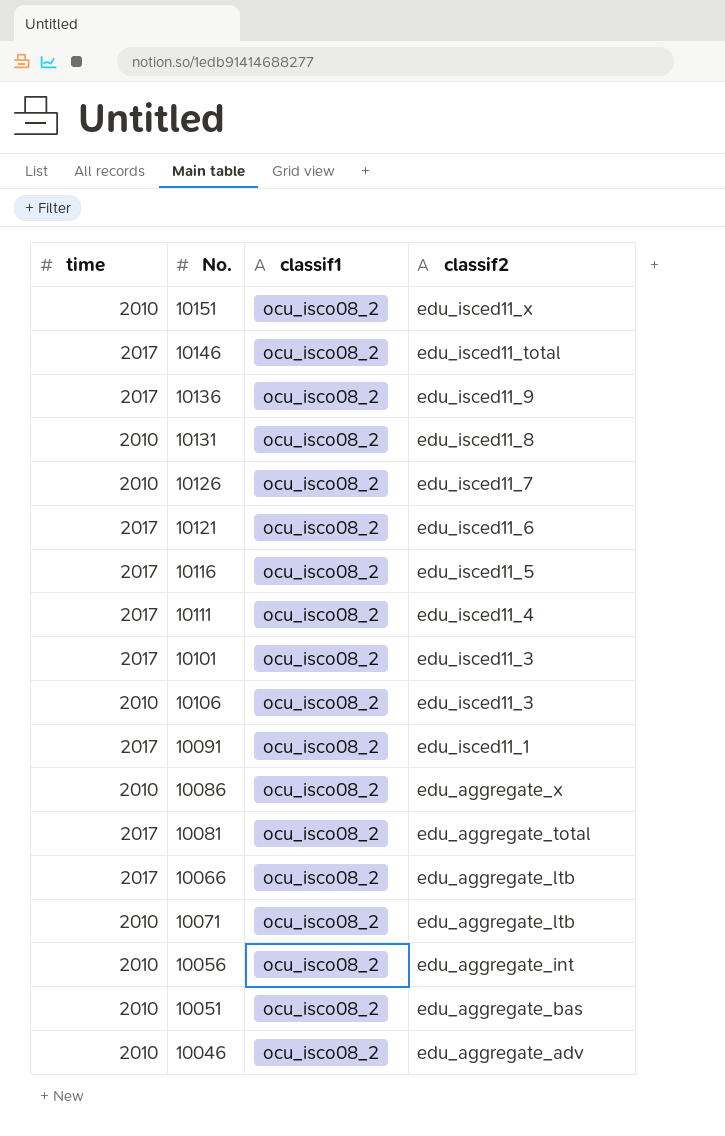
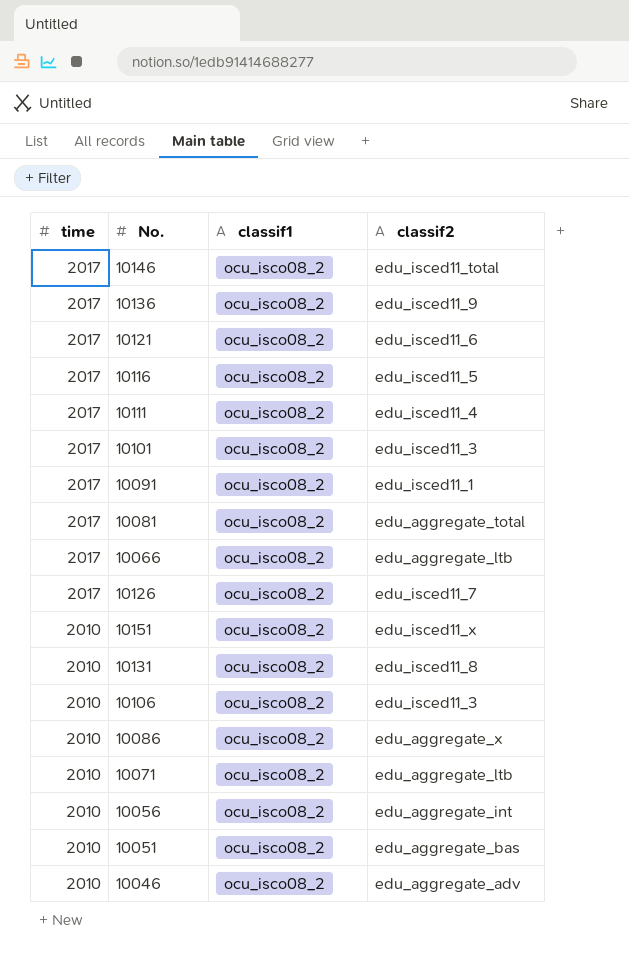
row order: classif2 descending -> time descending
10126 | time: 2010 -> 2017

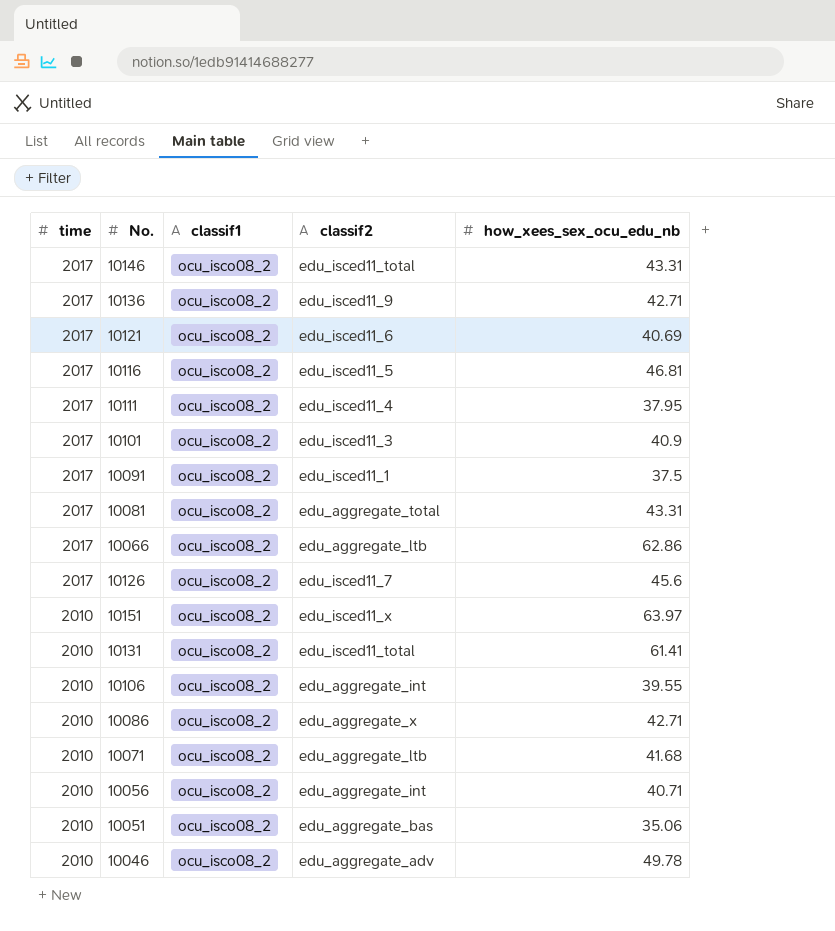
column how_xees_sex_ocu_edu_nb | position: none -> 5
10131 | classif2: edu_isced11_8 -> edu_isced11_total
10106 | classif2: edu_isced11_3 -> edu_aggregate_int

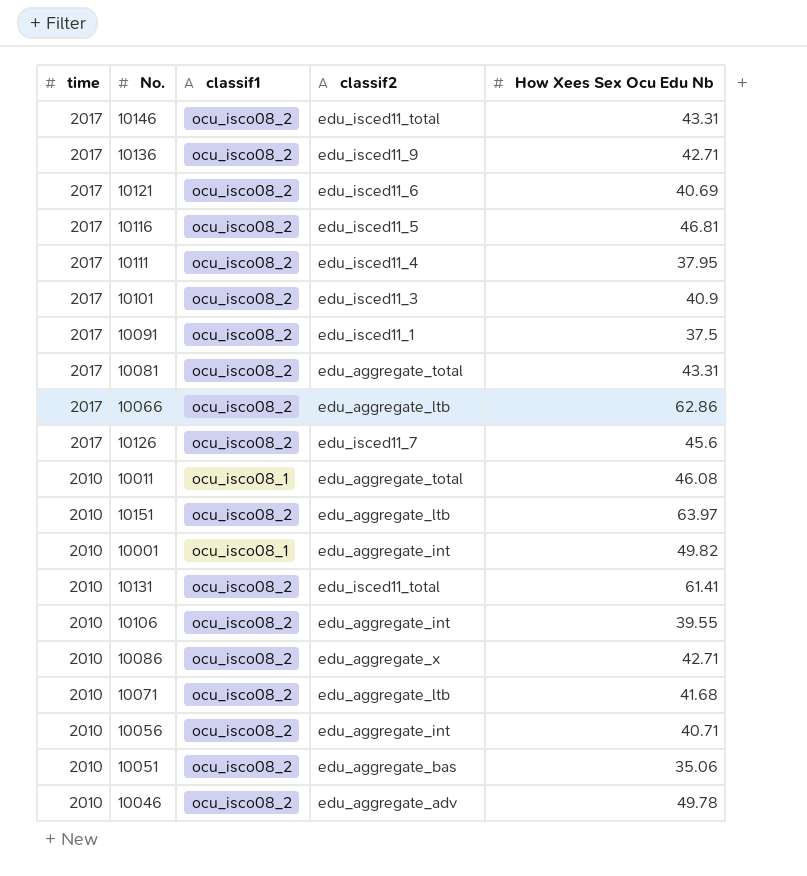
column name: how_xees_sex_ocu_edu_nb -> How Xees Sex Ocu Edu Nb
row 10011: none -> 2010 | ocu_isco08_1 | edu_aggregate_total | 46.08
10151 | classif2: edu_isced11_x -> edu_aggregate_ltb
row 10001: none -> 2010 | ocu_isco08_1 | edu_aggregate_int | 49.82

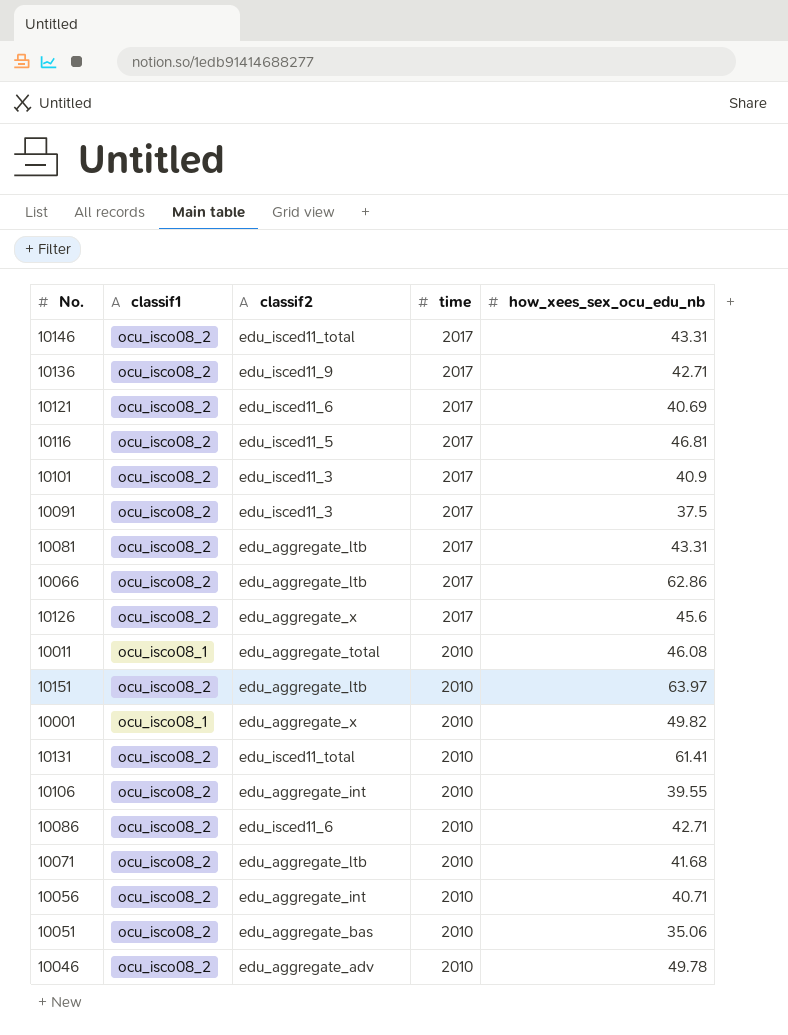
column time | position: 1 -> 4
column name: How Xees Sex Ocu Edu Nb -> how_xees_sex_ocu_edu_nb
row 10111: 2017 | ocu_isco08_2 | edu_isced11_4 | 37.95 -> none
10091 | classif2: edu_isced11_1 -> edu_isced11_3
10081 | classif2: edu_aggregate_total -> edu_aggregate_ltb
10126 | classif2: edu_isced11_7 -> edu_aggregate_x
10001 | classif2: edu_aggregate_int -> edu_aggregate_x
10086 | classif2: edu_aggregate_x -> edu_isced11_6

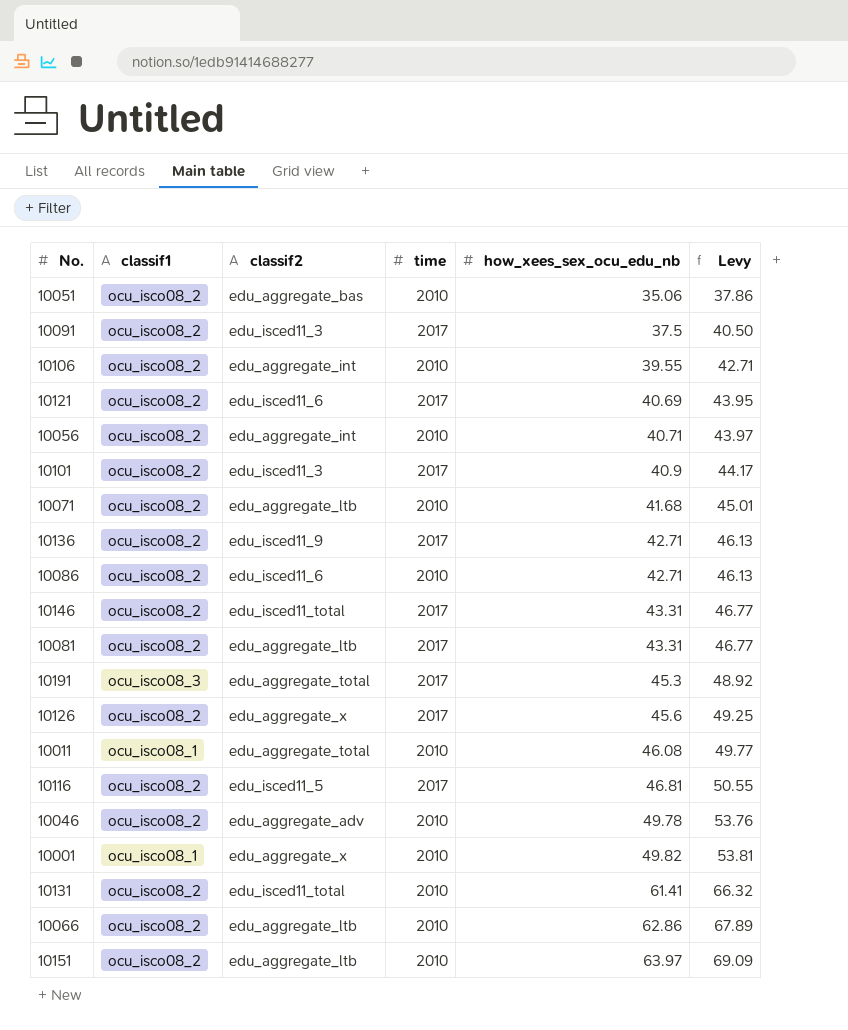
row order: time descending -> how_xees_sex_ocu_edu_nb ascending
column Levy | formula: none -> [how_xees_sex_ocu_edu_nb] * 1.08
row 10191: none -> ocu_isco08_3 | edu_aggregate_total | 2017 | 45.3 | 48.92
10066 | time: 2017 -> 2010

